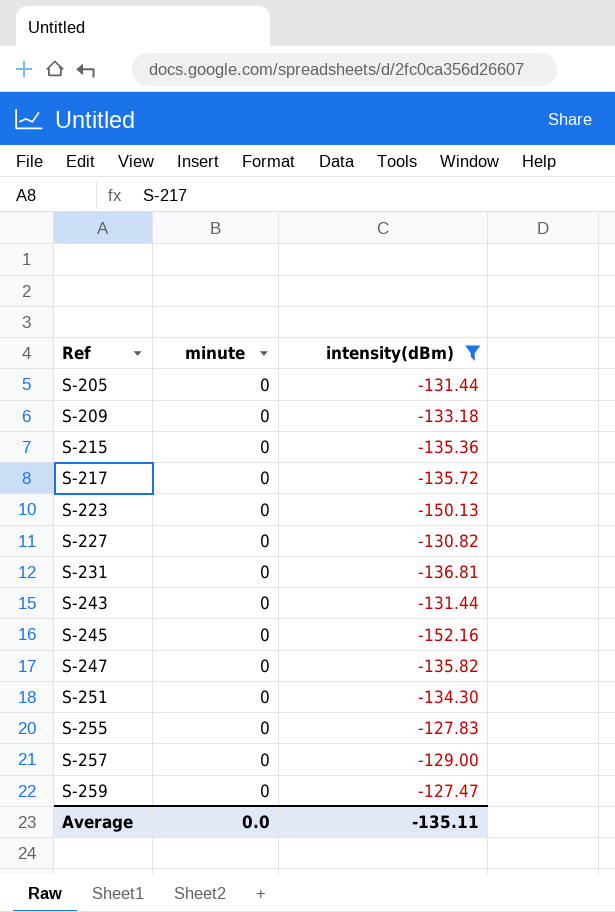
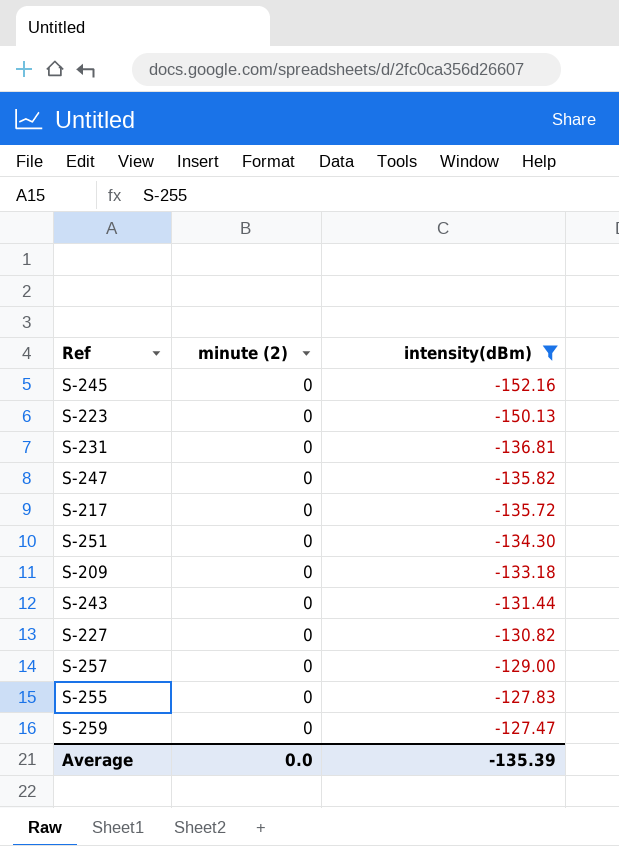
row order: Ref ascending -> intensity(dBm) ascending
column name: minute -> minute (2)
row S-205: 0 | -131.44 -> none
row S-215: 0 | -135.36 -> none
Average | intensity(dBm): -135.11 -> -135.39

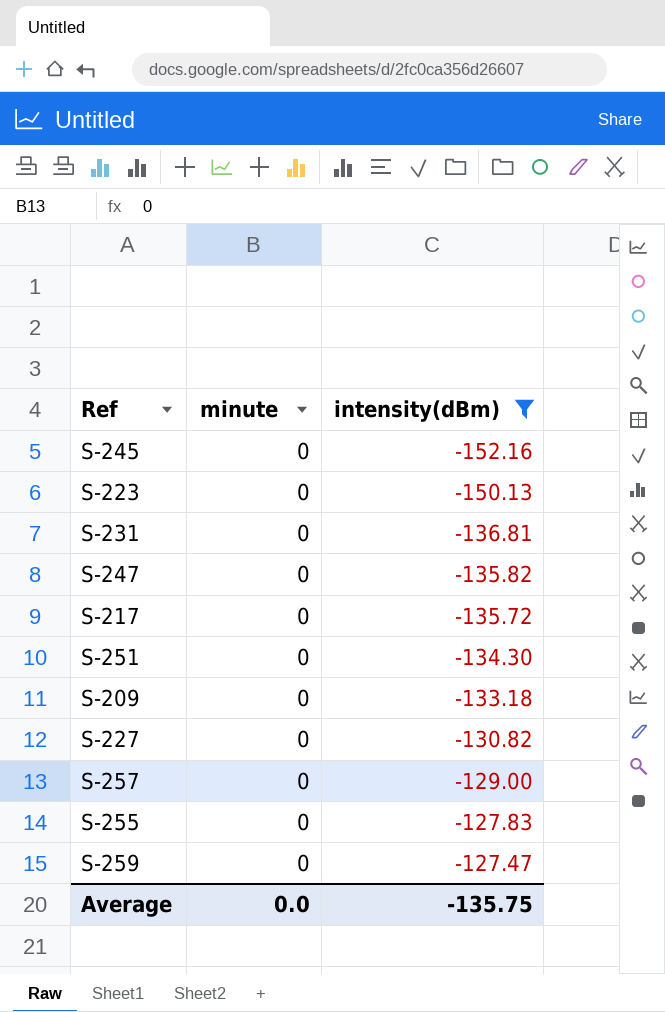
column name: minute (2) -> minute
row S-243: 0 | -131.44 -> none
Average | intensity(dBm): -135.39 -> -135.75

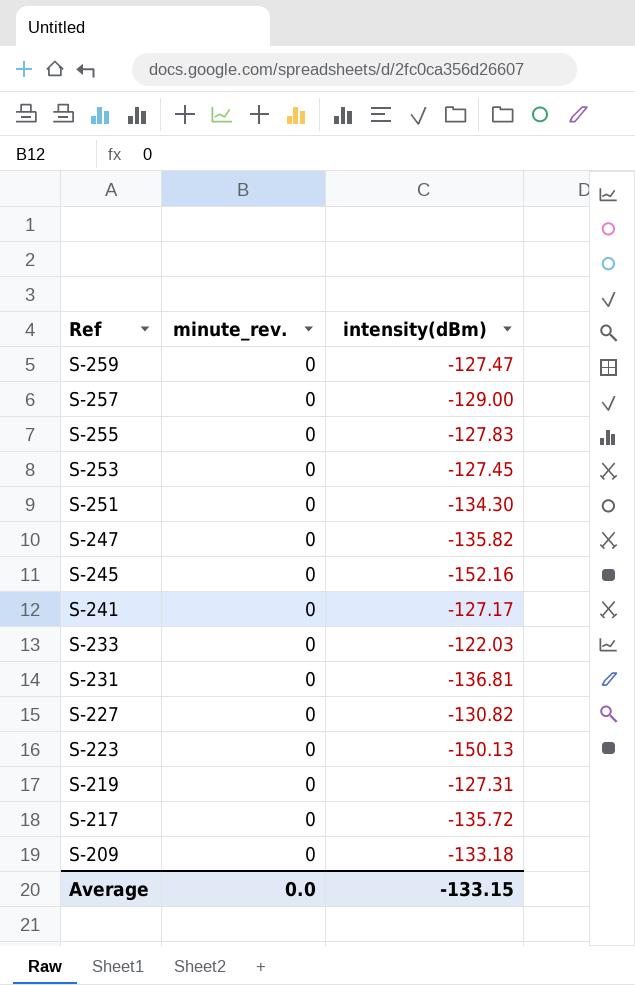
filter: intensity(dBm) <= -127.47 -> none
row order: intensity(dBm) ascending -> Ref descending
column name: minute -> minute_rev.
Average | intensity(dBm): -135.75 -> -133.15

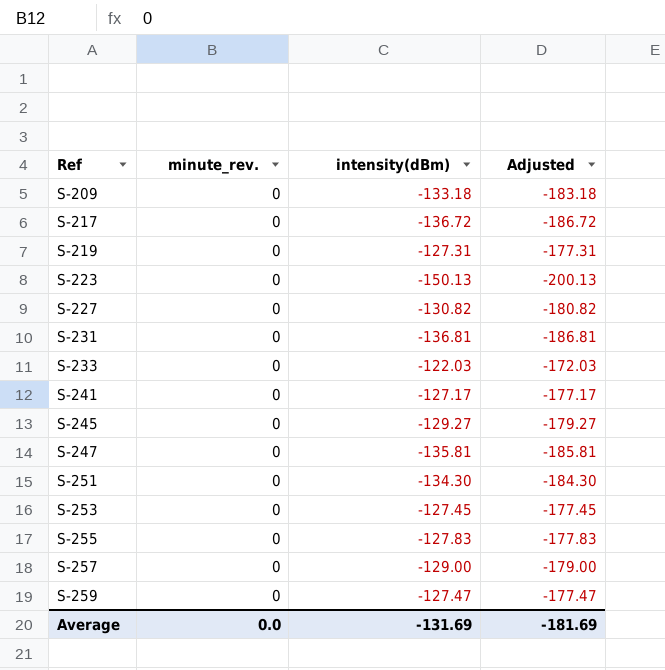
row order: Ref descending -> Ref ascending
column Adjusted | formula: none -> [intensity(dBm)] - 50
S-217 | intensity(dBm): -135.72 -> -136.72
S-245 | intensity(dBm): -152.16 -> -129.27
S-247 | intensity(dBm): -135.82 -> -135.81
Average | intensity(dBm): -133.15 -> -131.69

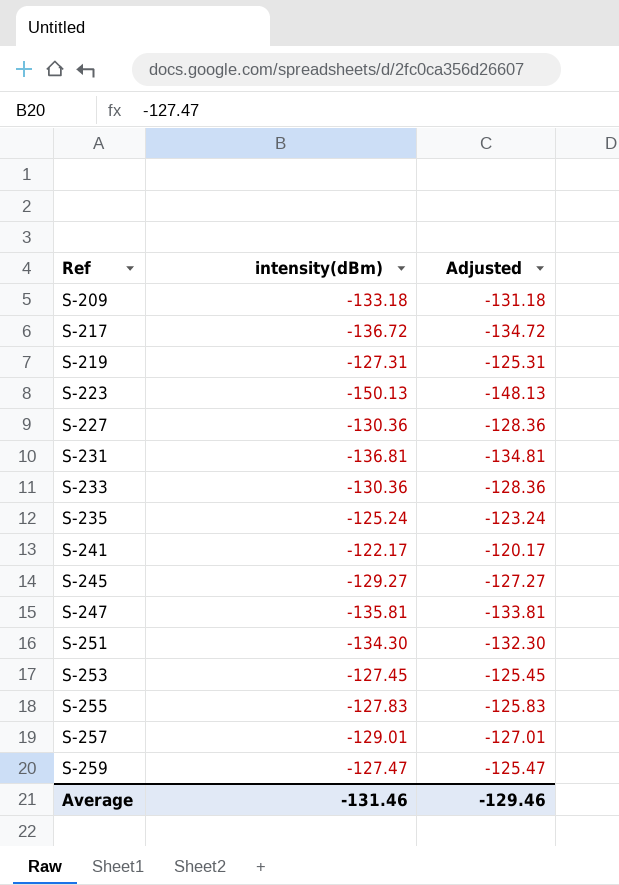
column minute_rev. | position: 2 -> none
column Adjusted | formula: [intensity(dBm)] - 50 -> [intensity(dBm)] + 2
S-227 | intensity(dBm): -130.82 -> -130.36
S-233 | intensity(dBm): -122.03 -> -130.36
row S-235: none -> -125.24 | -123.24
S-241 | intensity(dBm): -127.17 -> -122.17
S-257 | intensity(dBm): -129.00 -> -129.01
Average | intensity(dBm): -131.69 -> -131.46
Average | Adjusted: -181.69 -> -129.46

